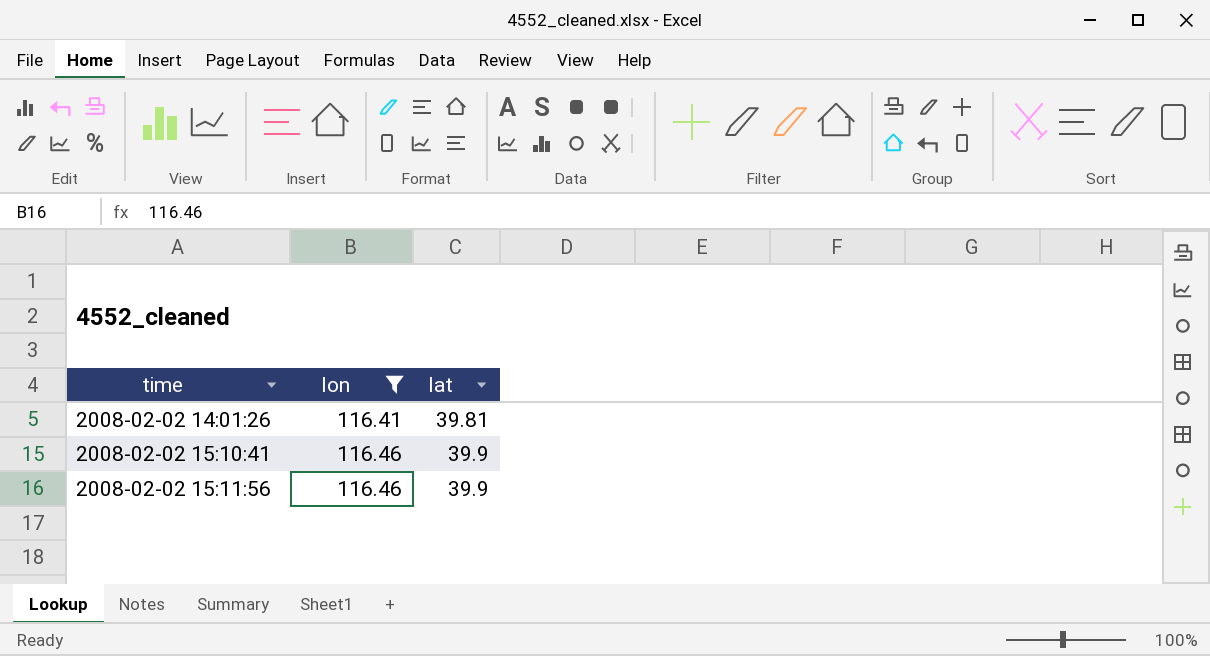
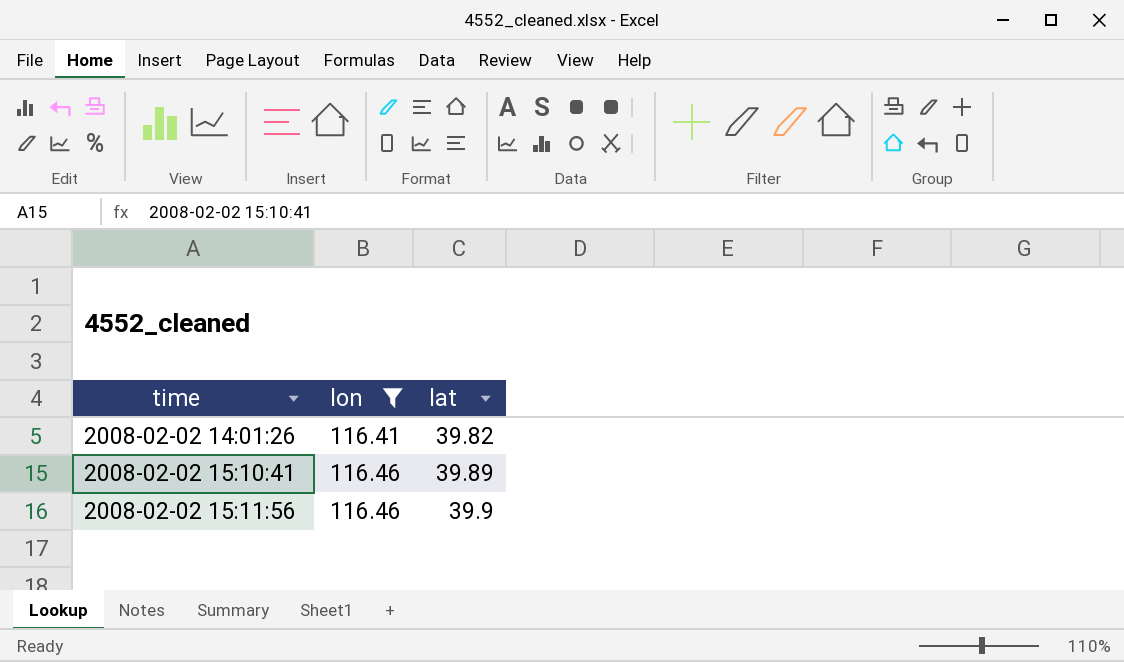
2008-02-02 14:01:26 | lat: 39.81 -> 39.82
2008-02-02 15:10:41 | lat: 39.9 -> 39.89

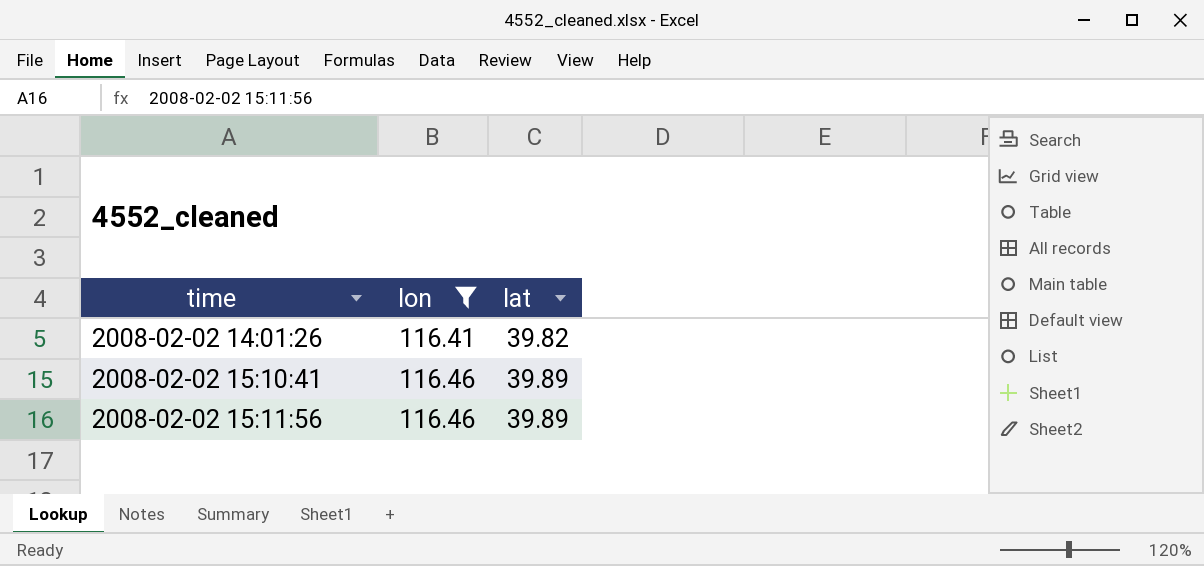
2008-02-02 15:11:56 | lat: 39.9 -> 39.89

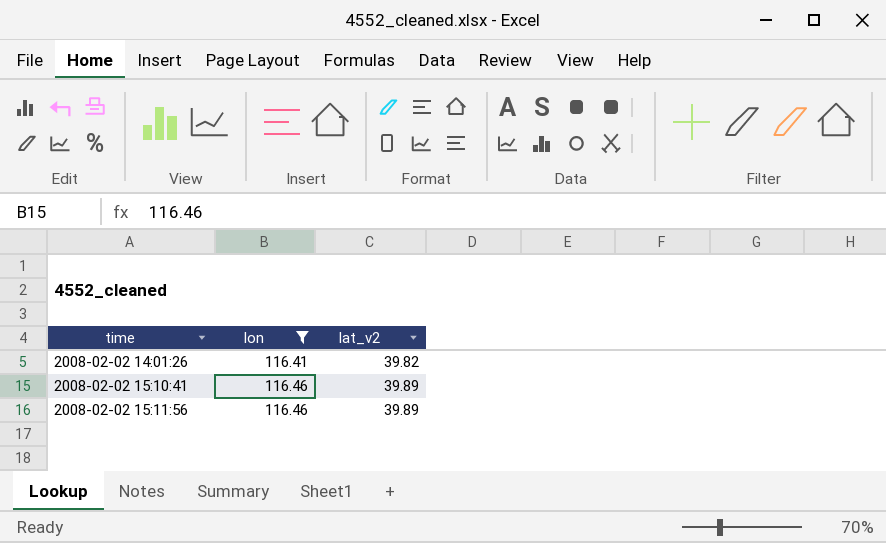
column name: lat -> lat_v2

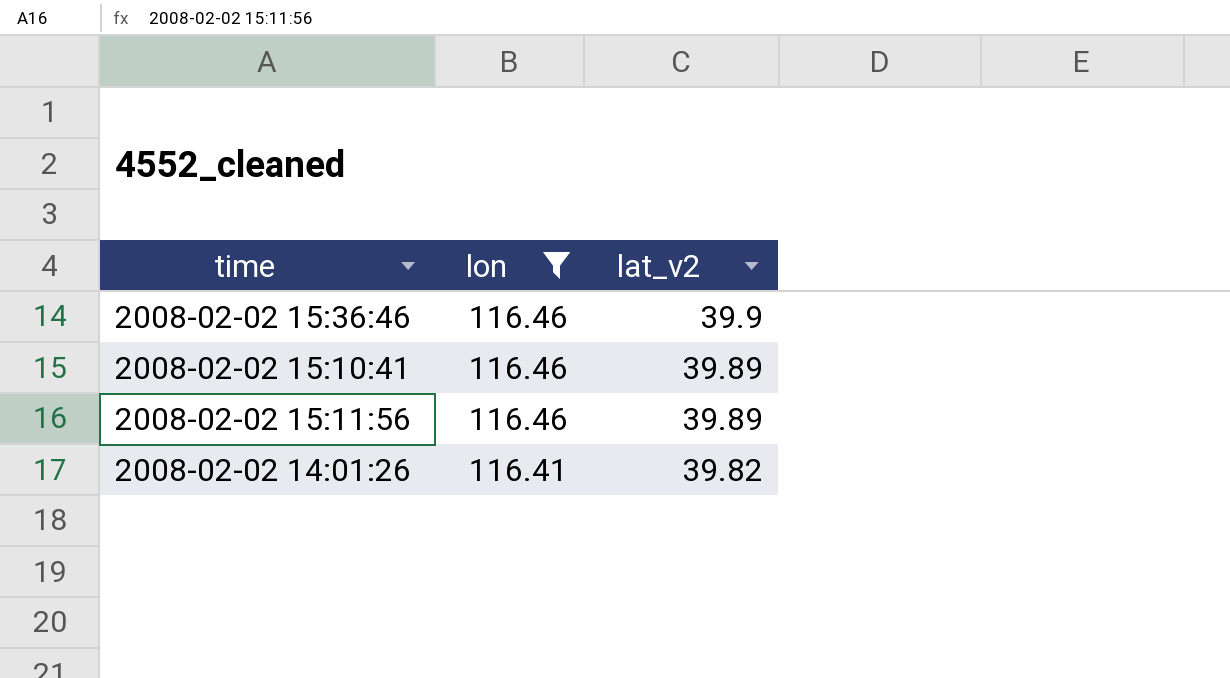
row order: time ascending -> lon descending
row 2008-02-02 15:36:46: none -> 116.46 | 39.9

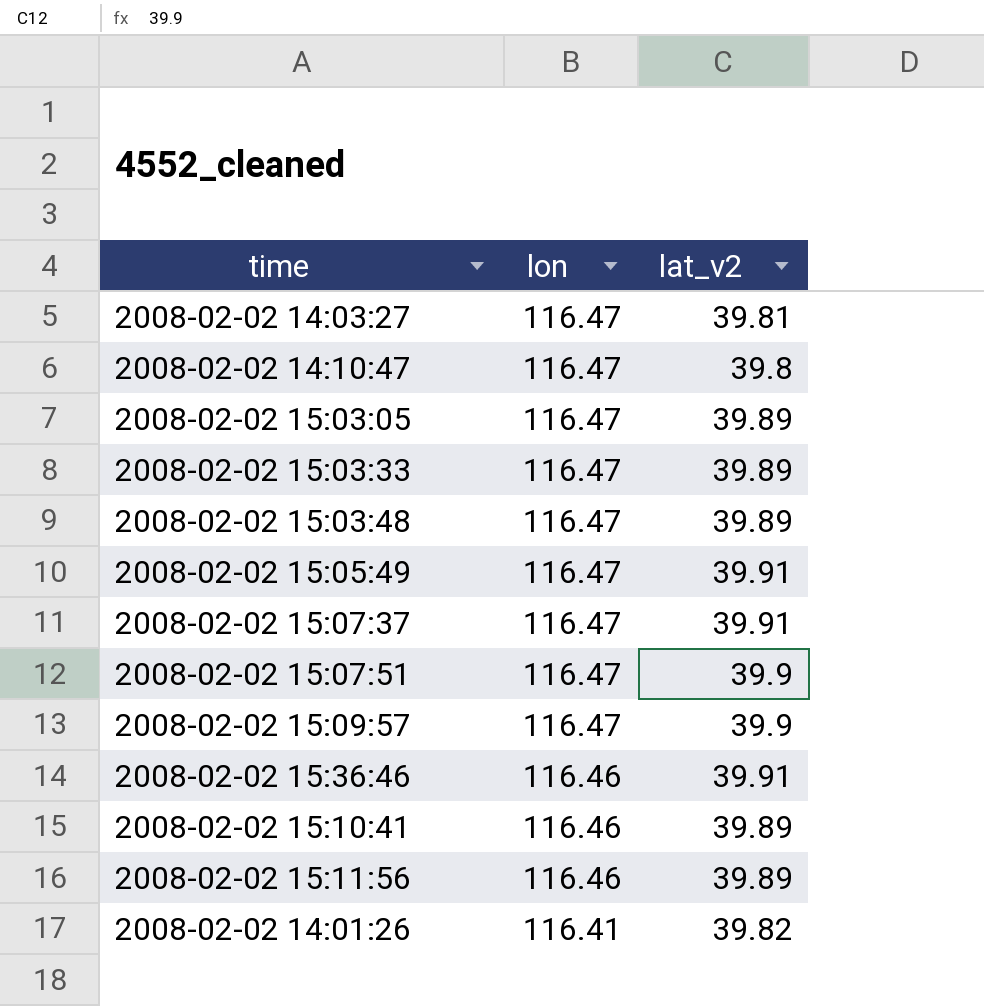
filter: lon != 116.47 -> none
2008-02-02 15:36:46 | lat_v2: 39.9 -> 39.91

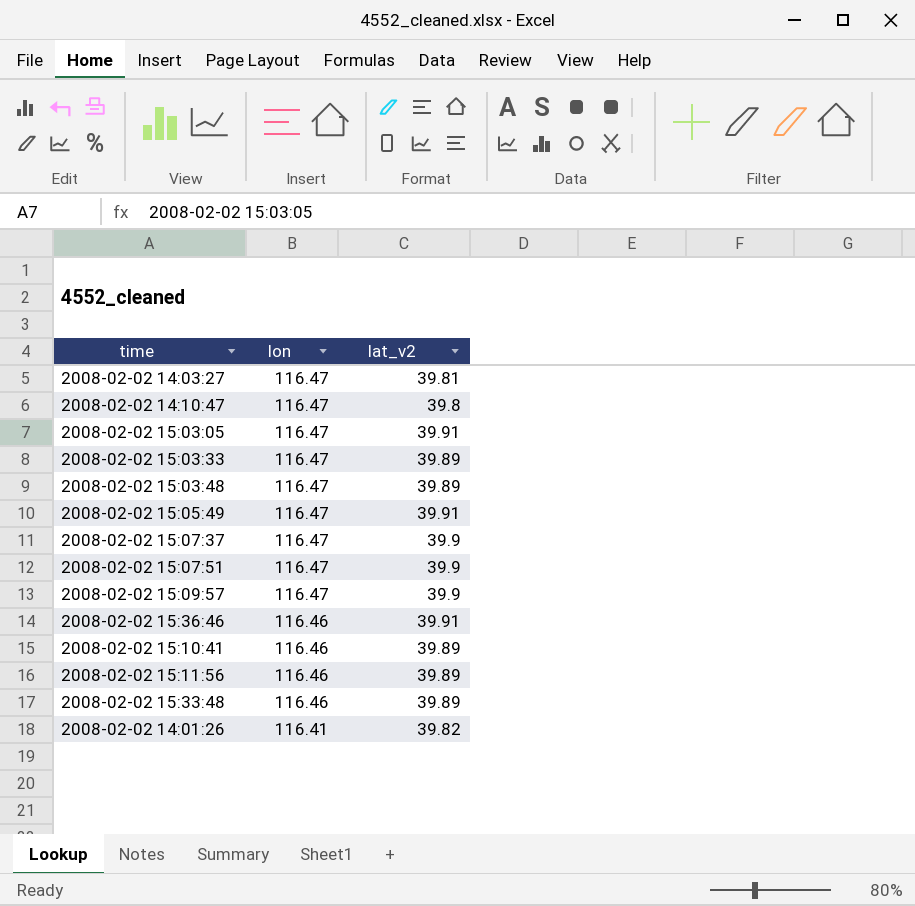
2008-02-02 15:03:05 | lat_v2: 39.89 -> 39.91
2008-02-02 15:07:37 | lat_v2: 39.91 -> 39.9
row 2008-02-02 15:33:48: none -> 116.46 | 39.89

